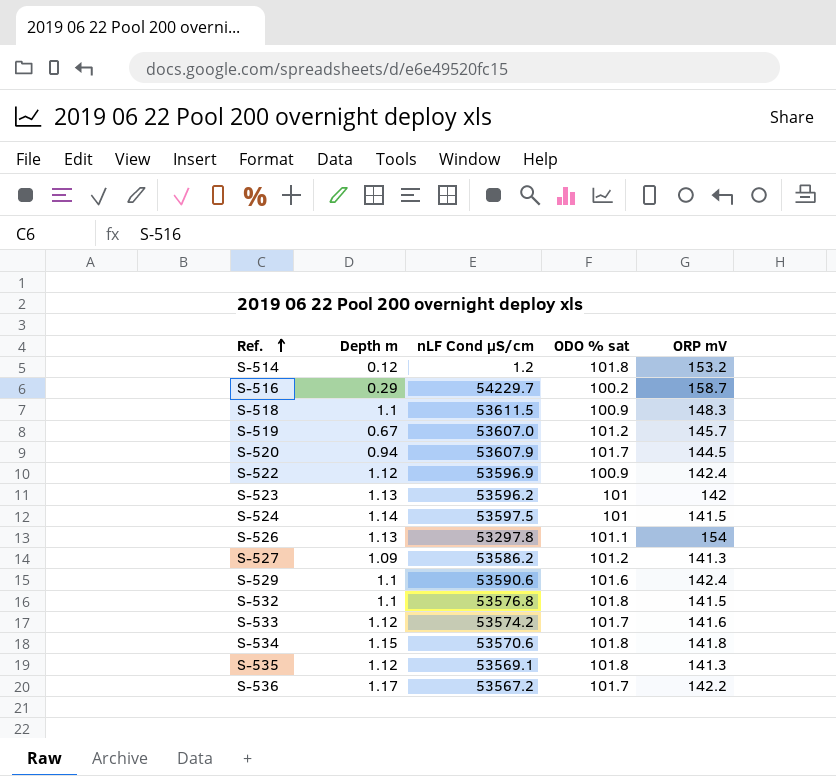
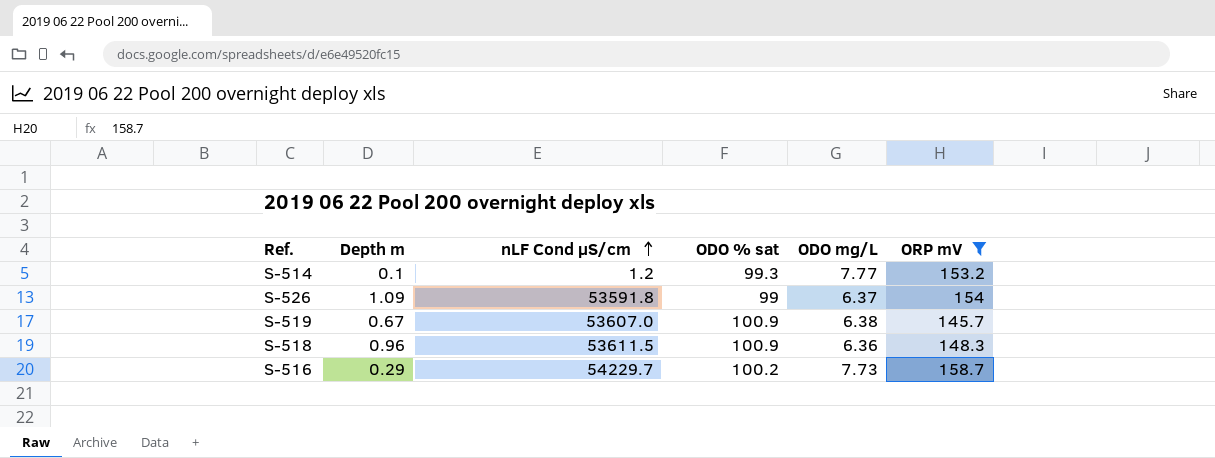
filter: none -> ORP mV >= 145.7
row order: Ref. ascending -> nLF Cond µS/cm ascending
column ODO mg/L | position: none -> 5
S-514 | Depth m: 0.12 -> 0.1
S-514 | ODO % sat: 101.8 -> 99.3
S-526 | Depth m: 1.13 -> 1.09
S-526 | nLF Cond µS/cm: 53297.8 -> 53591.8
S-526 | ODO % sat: 101.1 -> 99
S-519 | ODO % sat: 101.2 -> 100.9
S-518 | Depth m: 1.1 -> 0.96

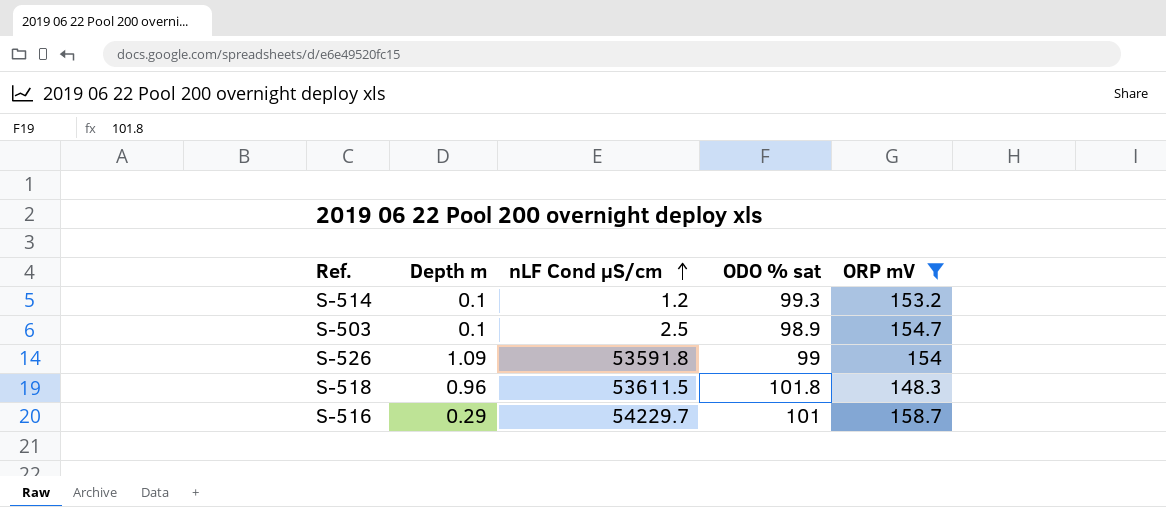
column ODO mg/L | position: 5 -> none
row S-519: 0.67 | 53607.0 | 100.9 | 6.38 | 145.7 -> none
row S-503: none -> 0.1 | 2.5 | 98.9 | 154.7
S-518 | ODO % sat: 100.9 -> 101.8
S-516 | ODO % sat: 100.2 -> 101

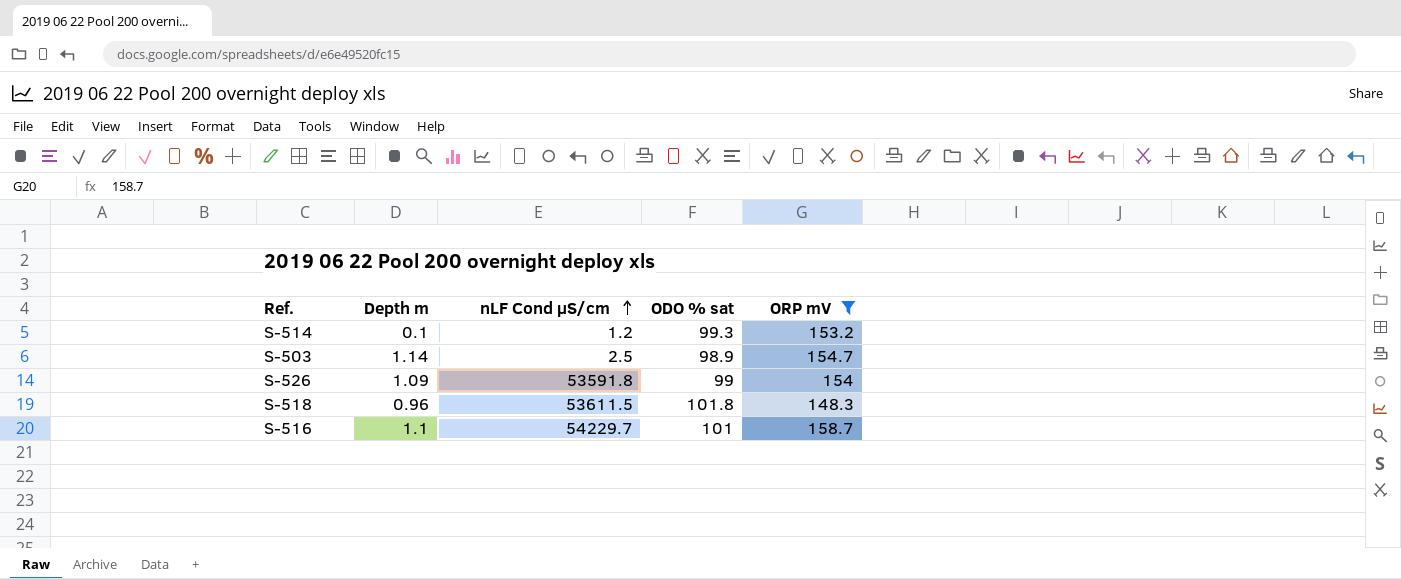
S-503 | Depth m: 0.1 -> 1.14
S-516 | Depth m: 0.29 -> 1.1

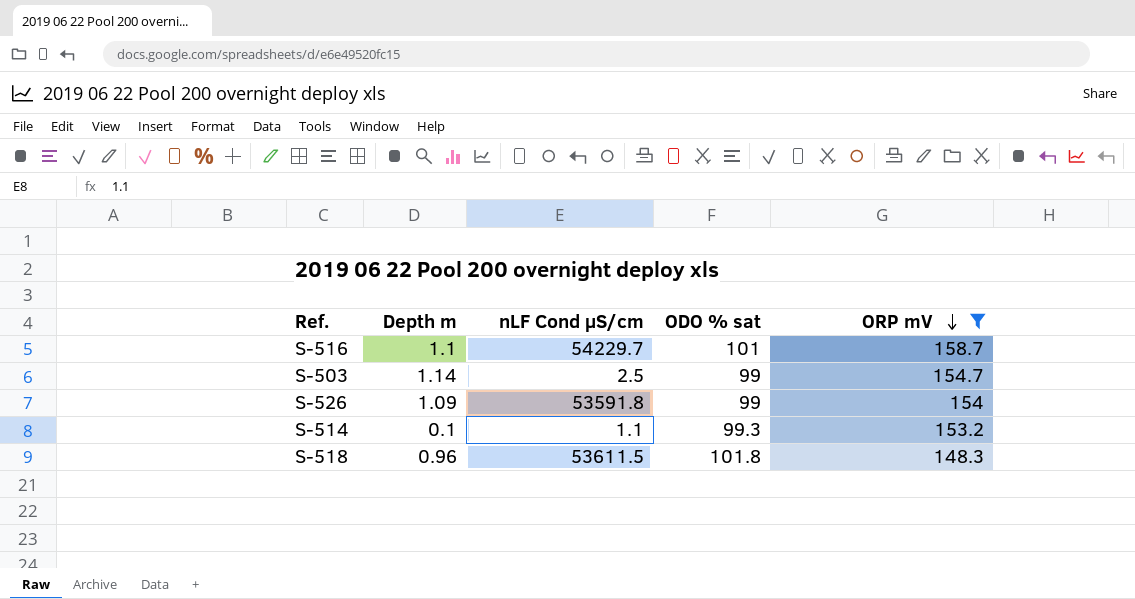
row order: nLF Cond µS/cm ascending -> ORP mV descending
S-503 | ODO % sat: 98.9 -> 99
S-514 | nLF Cond µS/cm: 1.2 -> 1.1

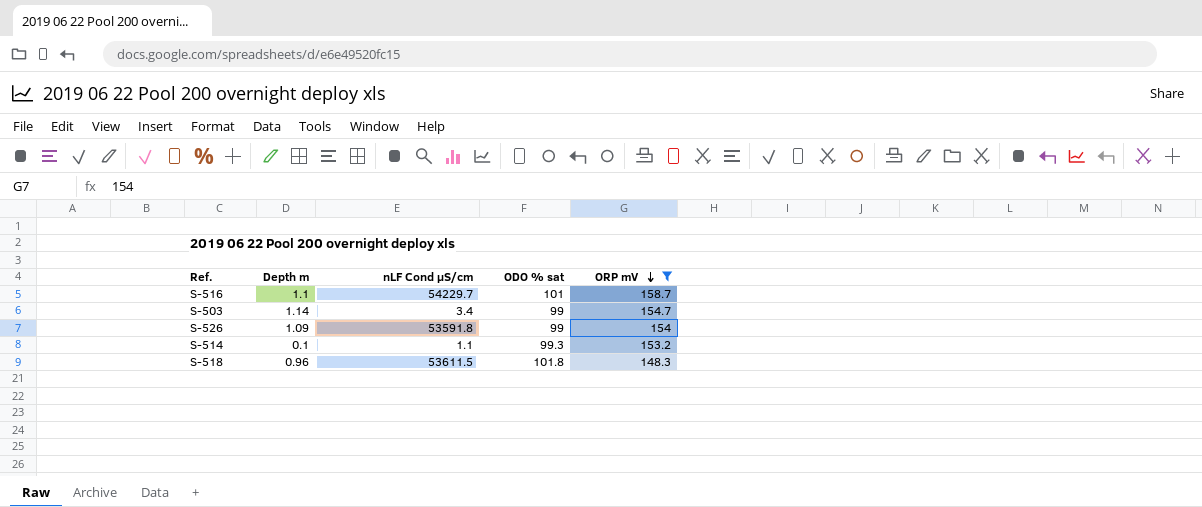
S-503 | nLF Cond µS/cm: 2.5 -> 3.4

